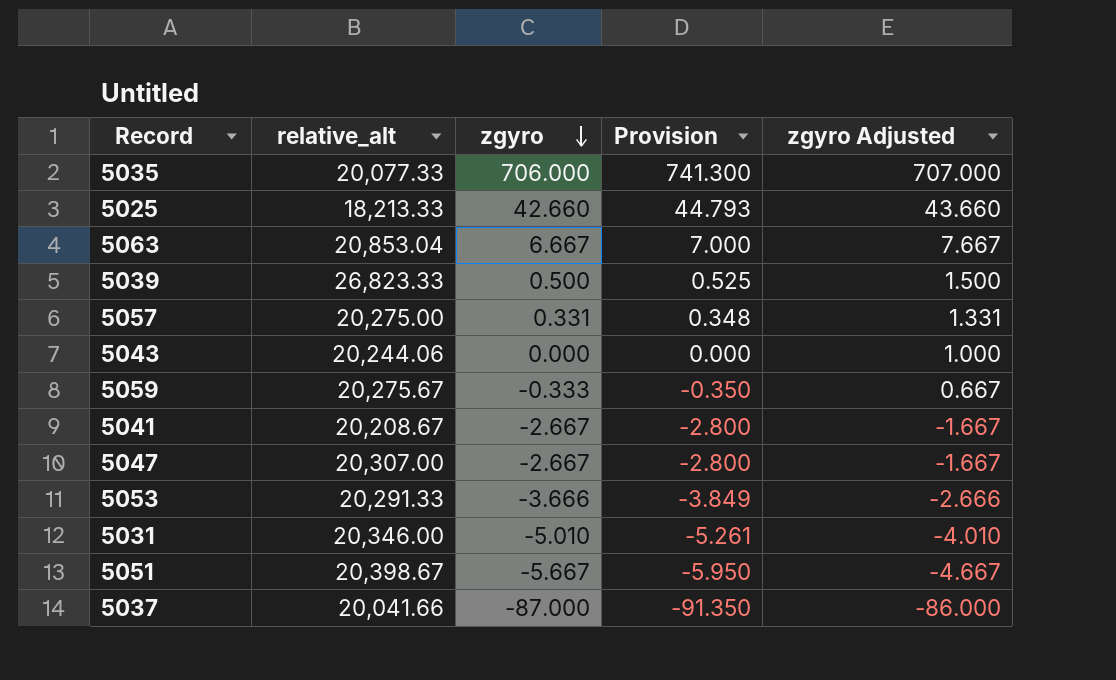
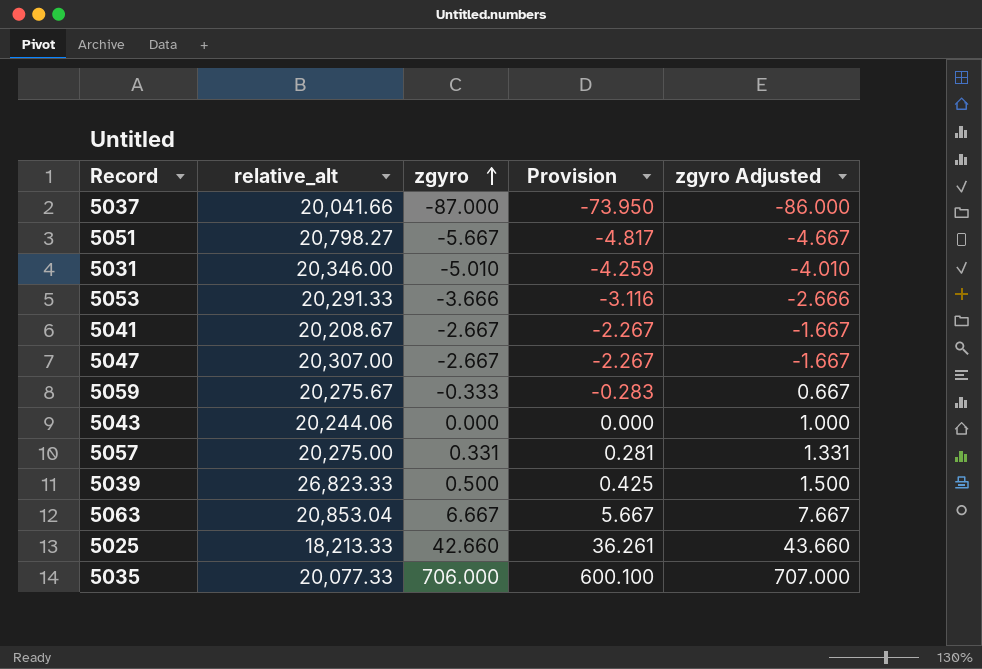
row order: zgyro descending -> zgyro ascending
column Provision | formula: [zgyro] * 1.05 -> [zgyro] * 0.85
5051 | relative_alt: 20,398.67 -> 20,798.27

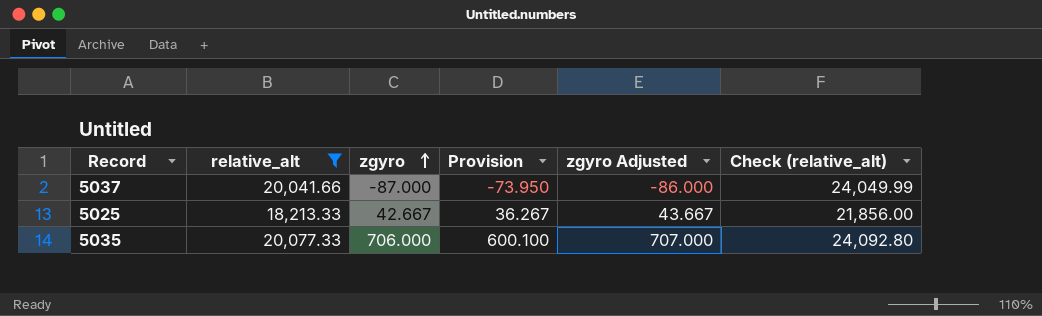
filter: none -> relative_alt <= 20,077.33
column Check (relative_alt) | formula: none -> [relative_alt] * 1.2
5025 | zgyro: 42.660 -> 42.667
5025 | Provision: 36.261 -> 36.267
5025 | zgyro Adjusted: 43.660 -> 43.667

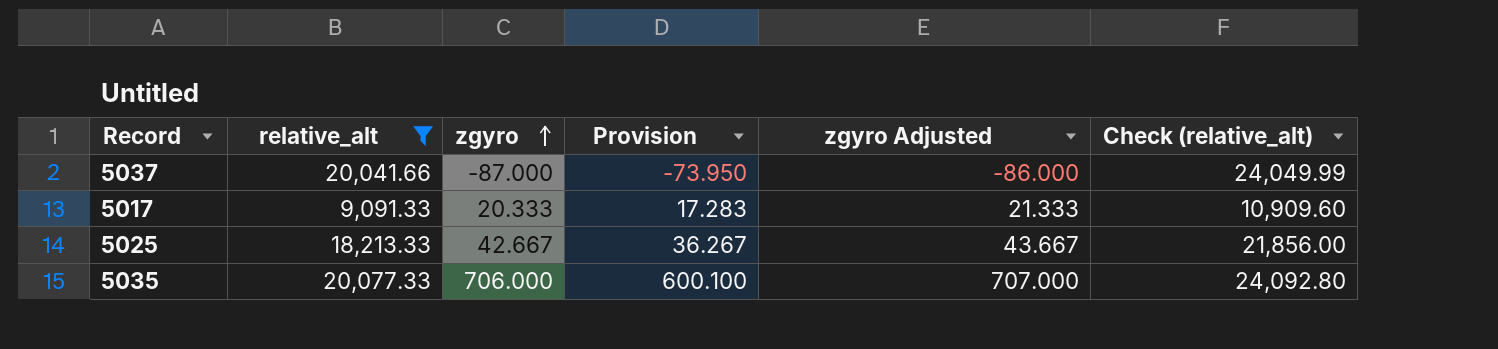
row 5017: none -> 9,091.33 | 20.333 | 17.283 | 21.333 | 10,909.60

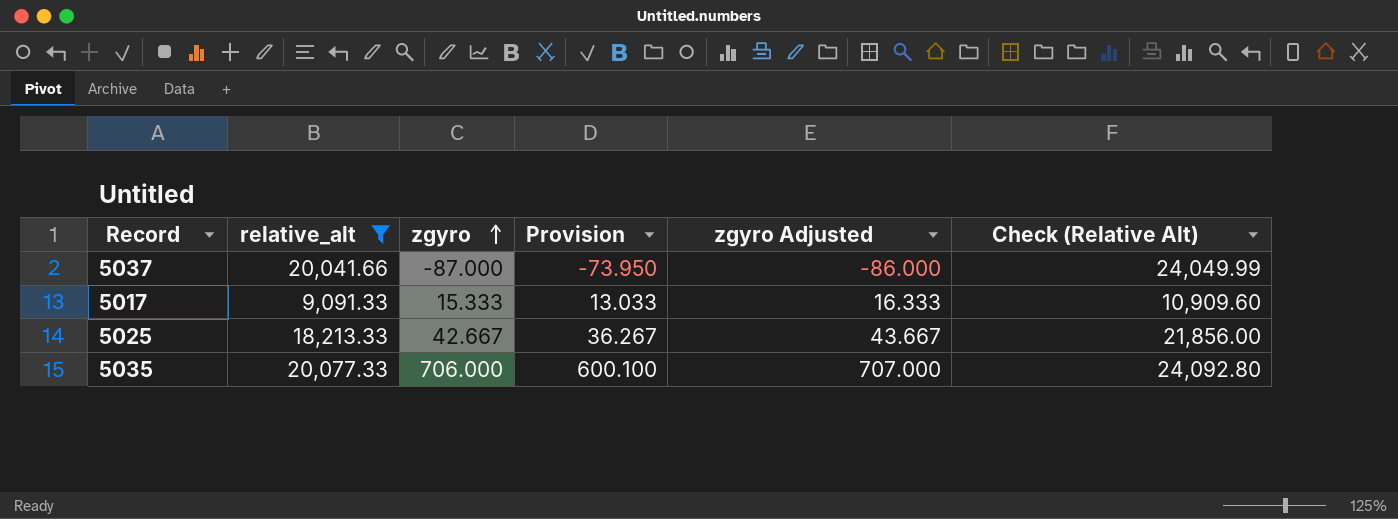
column name: Check (relative_alt) -> Check (Relative Alt)
5017 | zgyro: 20.333 -> 15.333
5017 | Provision: 17.283 -> 13.033
5017 | zgyro Adjusted: 21.333 -> 16.333

